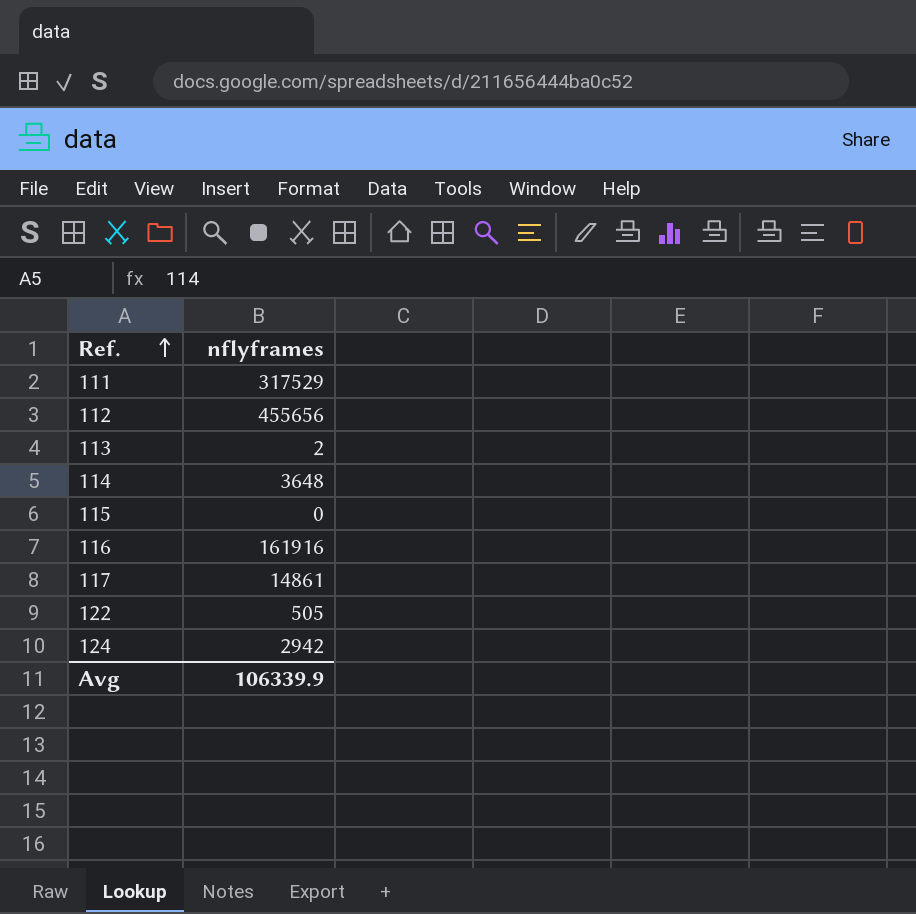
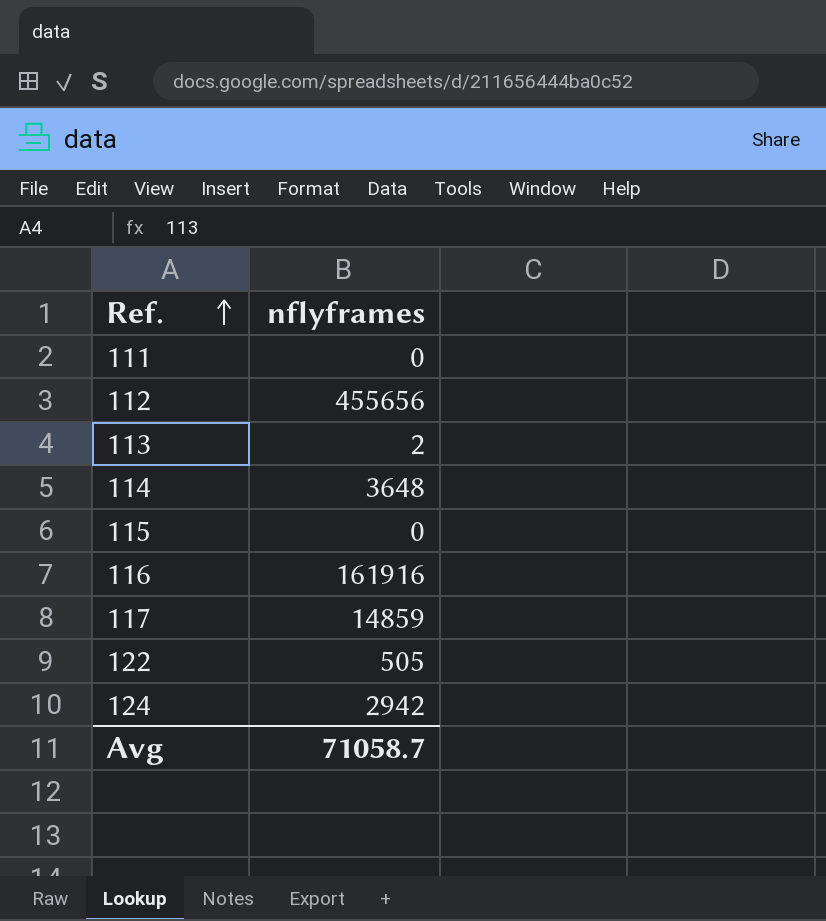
111 | nflyframes: 317529 -> 0
117 | nflyframes: 14861 -> 14859
Avg | nflyframes: 106339.9 -> 71058.7

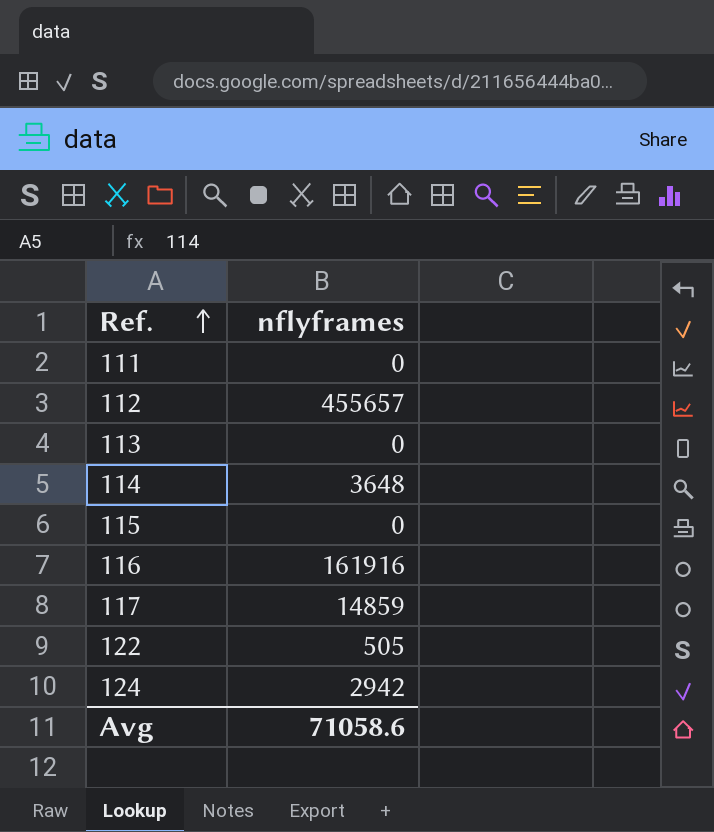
112 | nflyframes: 455656 -> 455657
113 | nflyframes: 2 -> 0
Avg | nflyframes: 71058.7 -> 71058.6

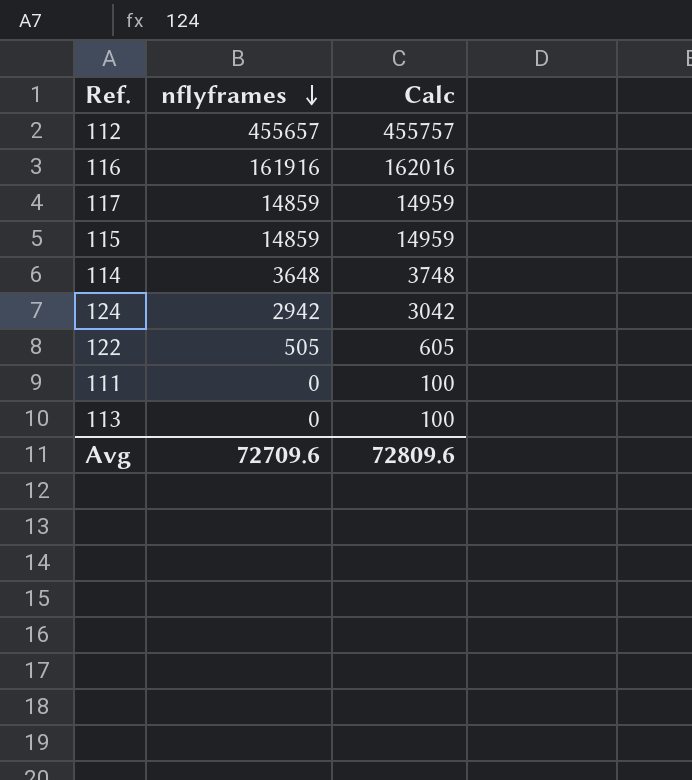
row order: Ref. ascending -> nflyframes descending
column Calc | formula: none -> [nflyframes] + 100
115 | nflyframes: 0 -> 14859
Avg | nflyframes: 71058.6 -> 72709.6

